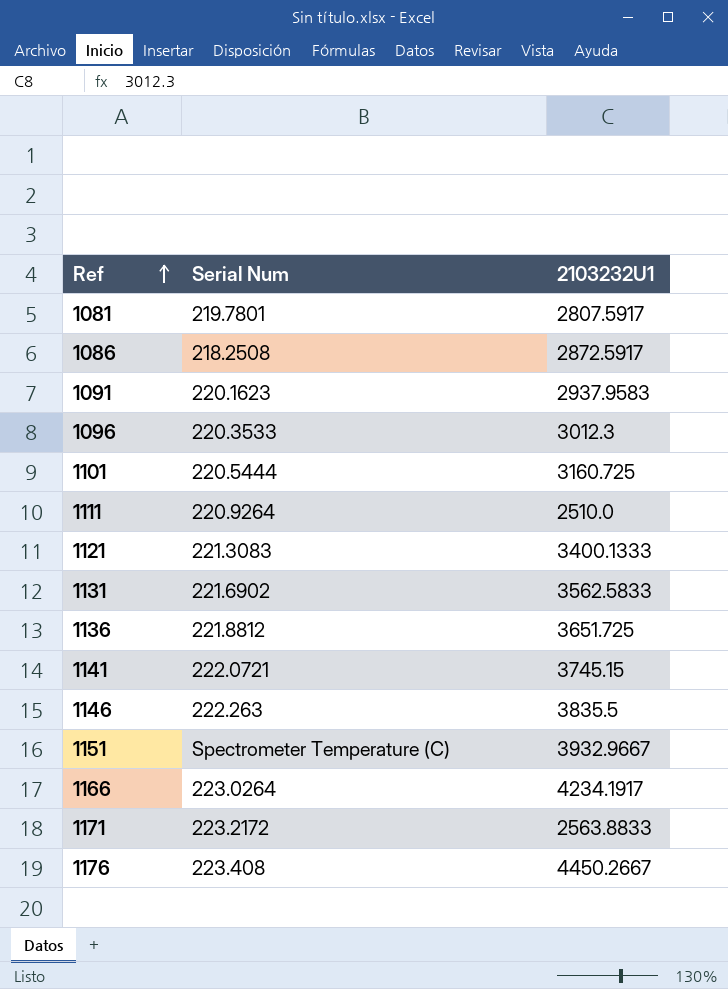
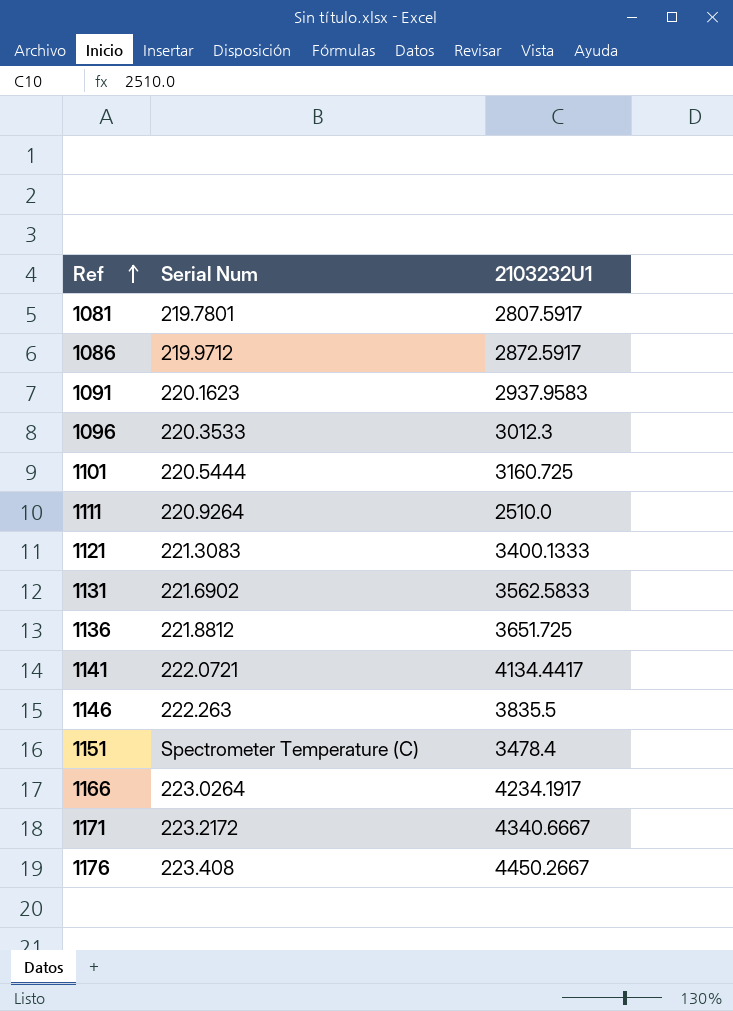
1086 | Serial Num: 218.2508 -> 219.9712
1141 | 2103232U1: 3745.15 -> 4134.4417
1151 | 2103232U1: 3932.9667 -> 3478.4
1171 | 2103232U1: 2563.8833 -> 4340.6667

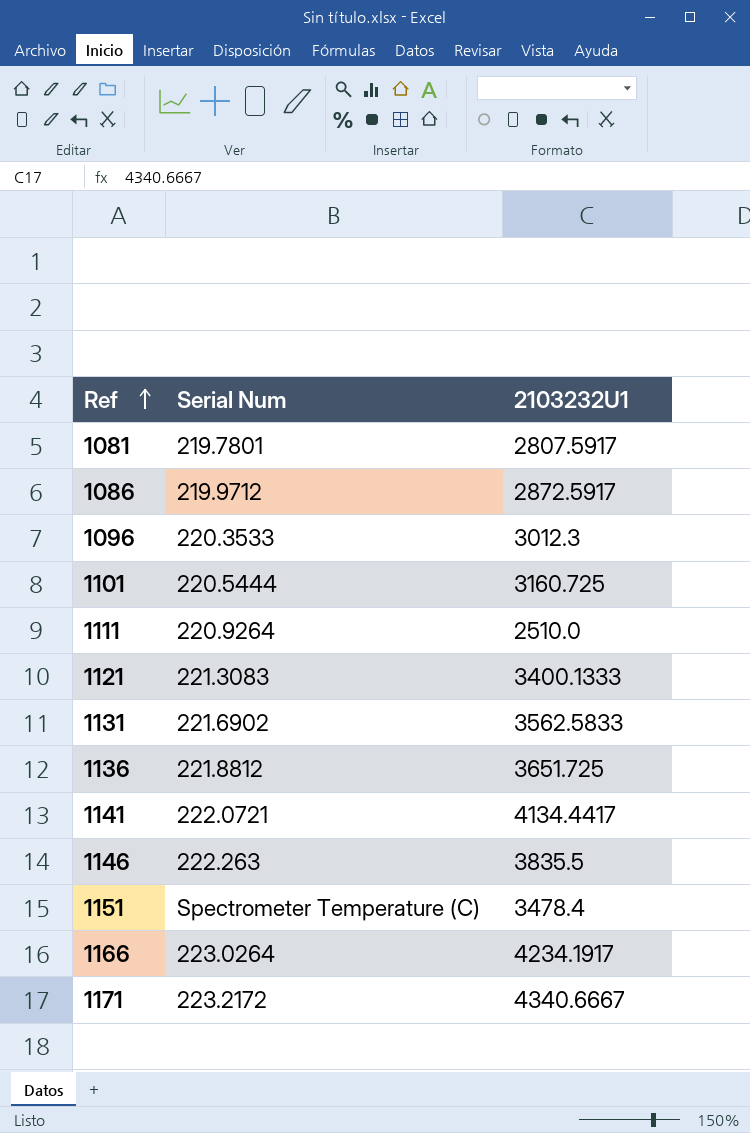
row 1091: 220.1623 | 2937.9583 -> none
row 1176: 223.408 | 4450.2667 -> none

